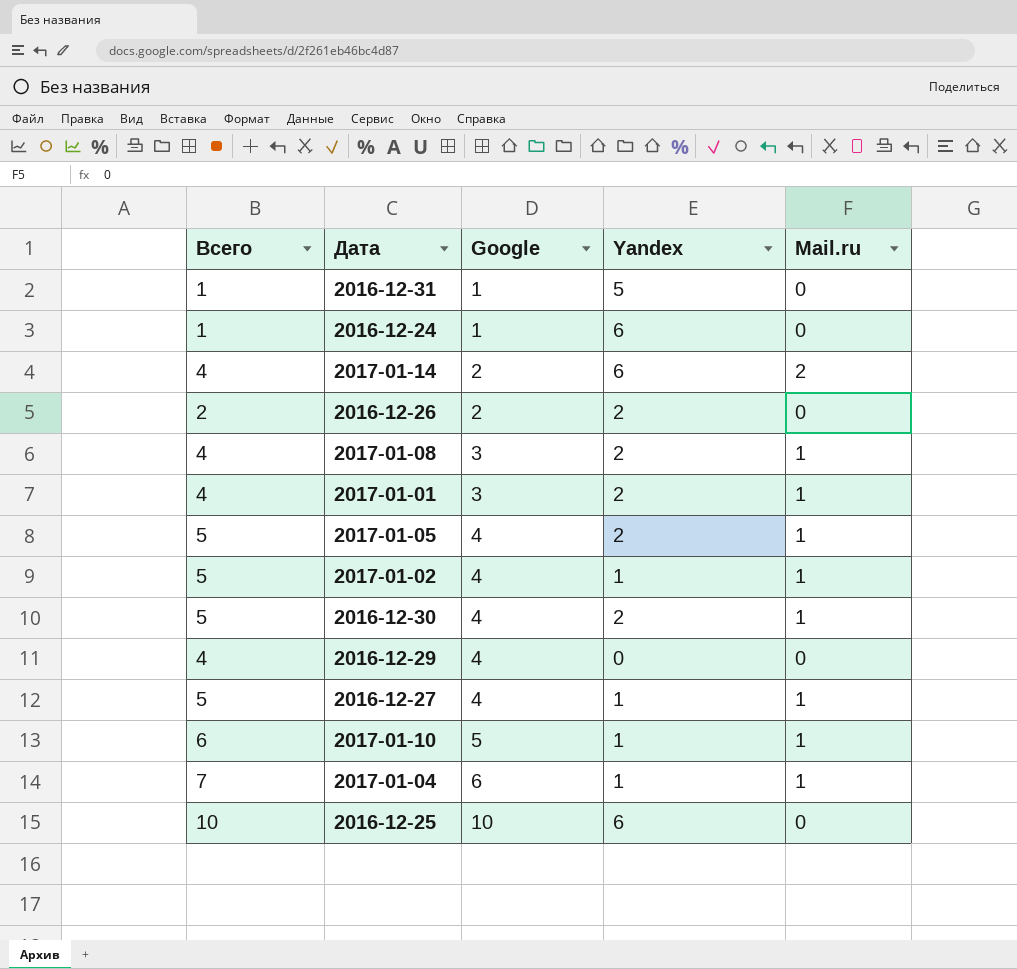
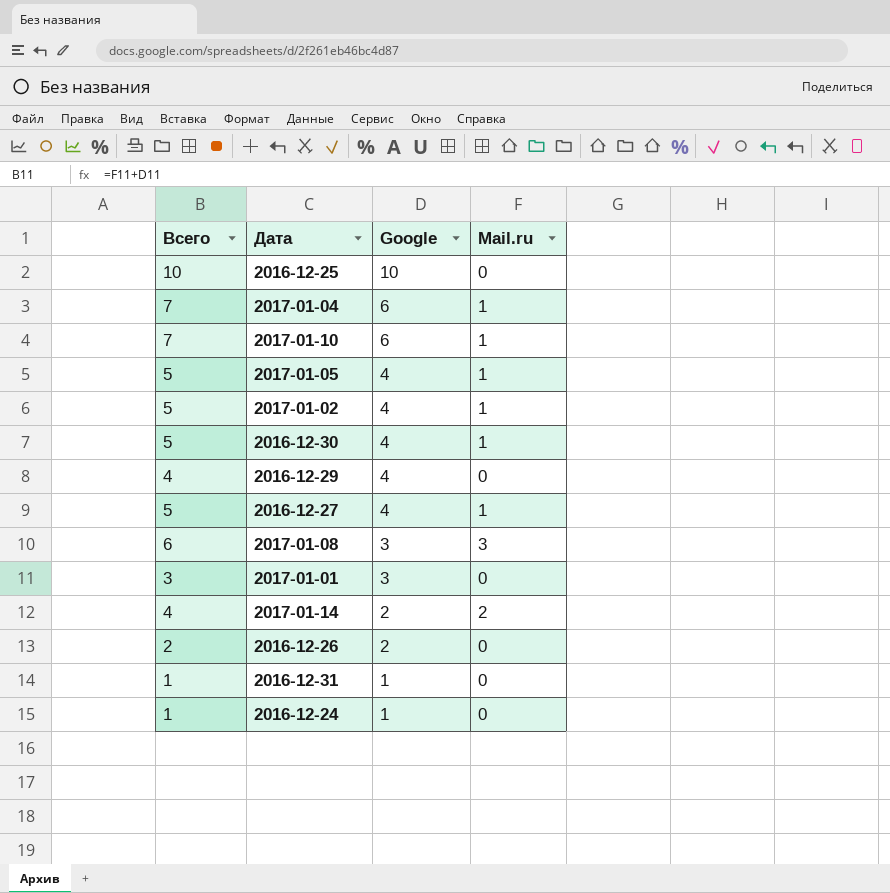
row order: Google ascending -> Google descending
column Yandex | position: 4 -> none
2017-01-10 | Всего: 6 -> 7
2017-01-10 | Google: 5 -> 6
2017-01-08 | Всего: 4 -> 6
2017-01-08 | Mail.ru: 1 -> 3
2017-01-01 | Всего: 4 -> 3
2017-01-01 | Mail.ru: 1 -> 0

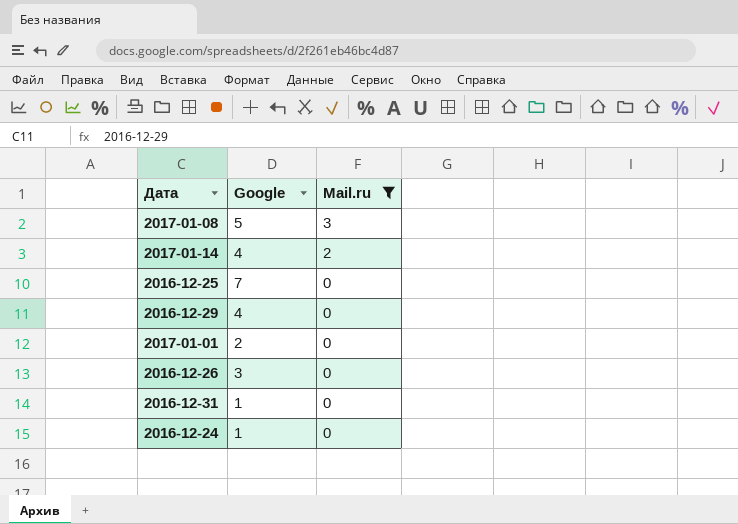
filter: none -> Mail.ru != 1
row order: Google descending -> Mail.ru descending
column Всего | formula: [Google] + [Mail.ru] -> none
2017-01-08 | Google: 3 -> 5
2017-01-14 | Google: 2 -> 4
2016-12-25 | Google: 10 -> 7
2017-01-01 | Google: 3 -> 2
2016-12-26 | Google: 2 -> 3

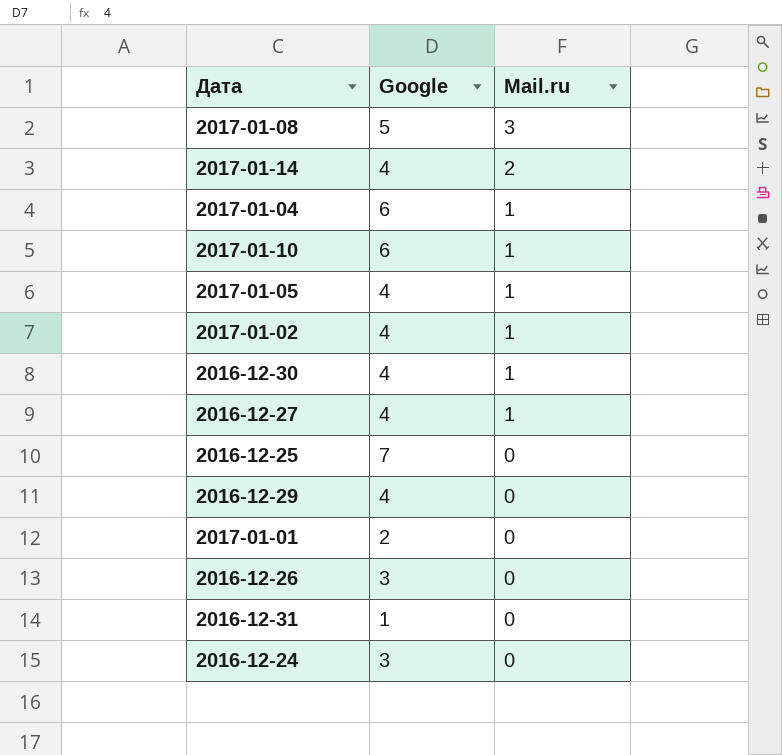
filter: Mail.ru != 1 -> none
2016-12-24 | Google: 1 -> 3

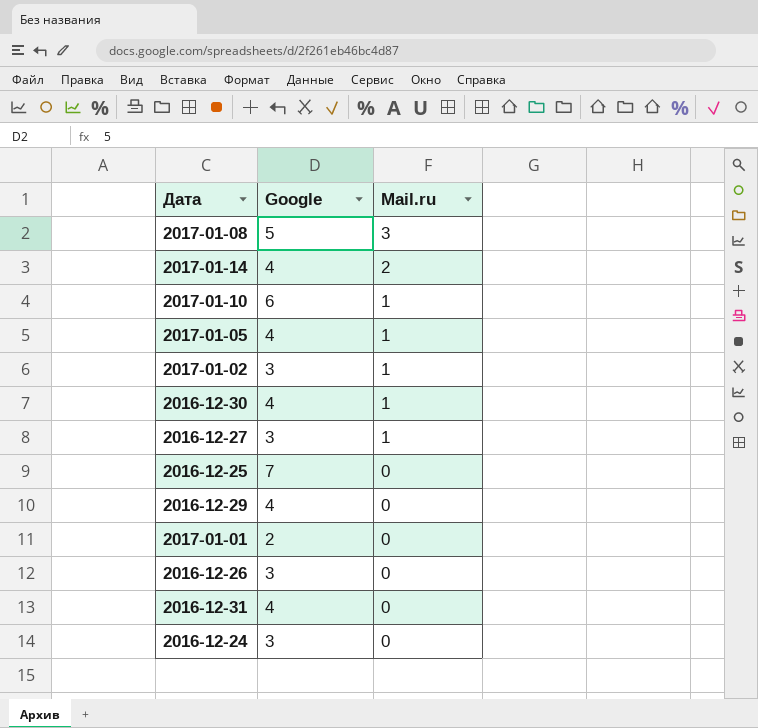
row 2017-01-04: 6 | 1 -> none
2017-01-02 | Google: 4 -> 3
2016-12-27 | Google: 4 -> 3
2016-12-31 | Google: 1 -> 4

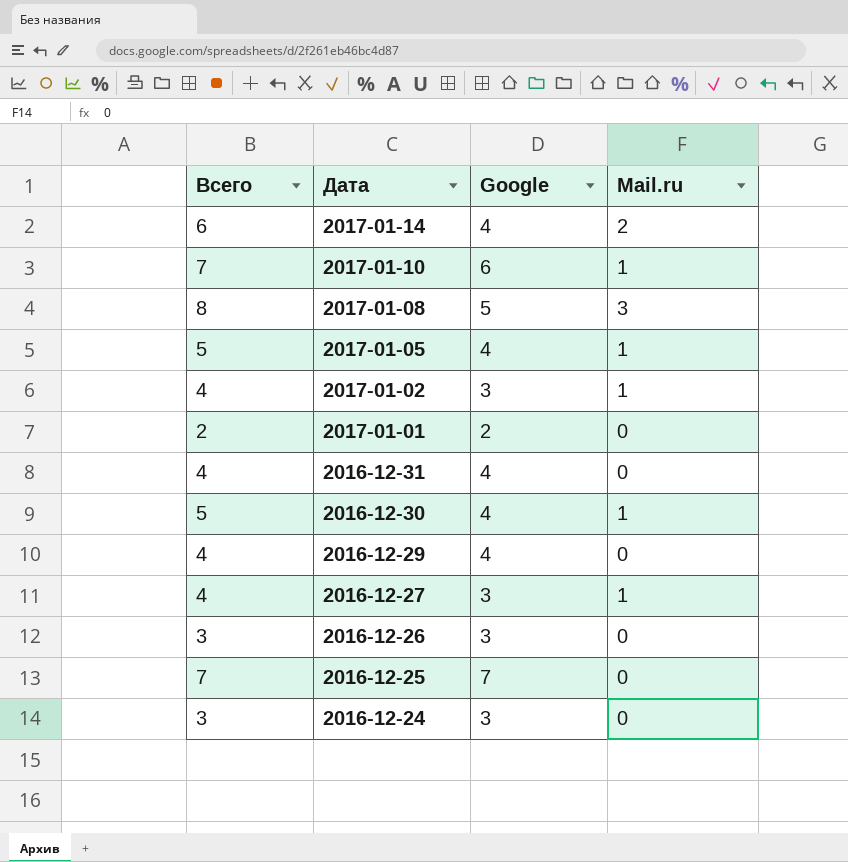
row order: Mail.ru descending -> Дата descending
column Всего | formula: none -> [Google] + [Mail.ru]

